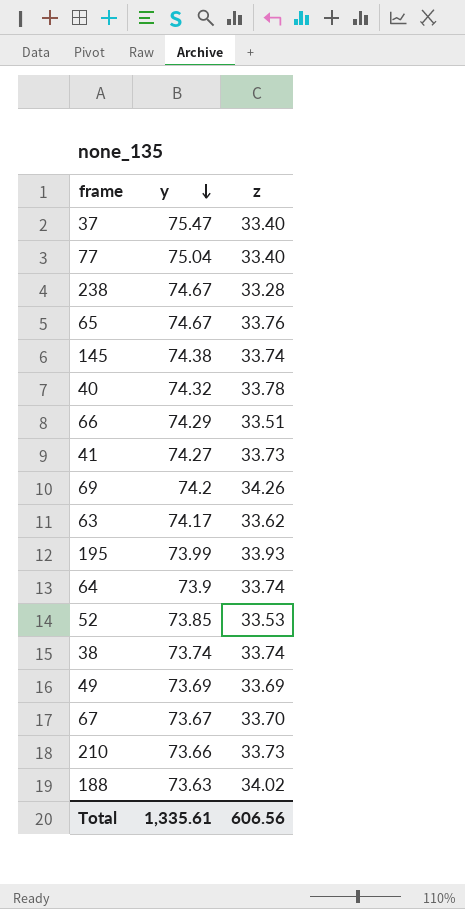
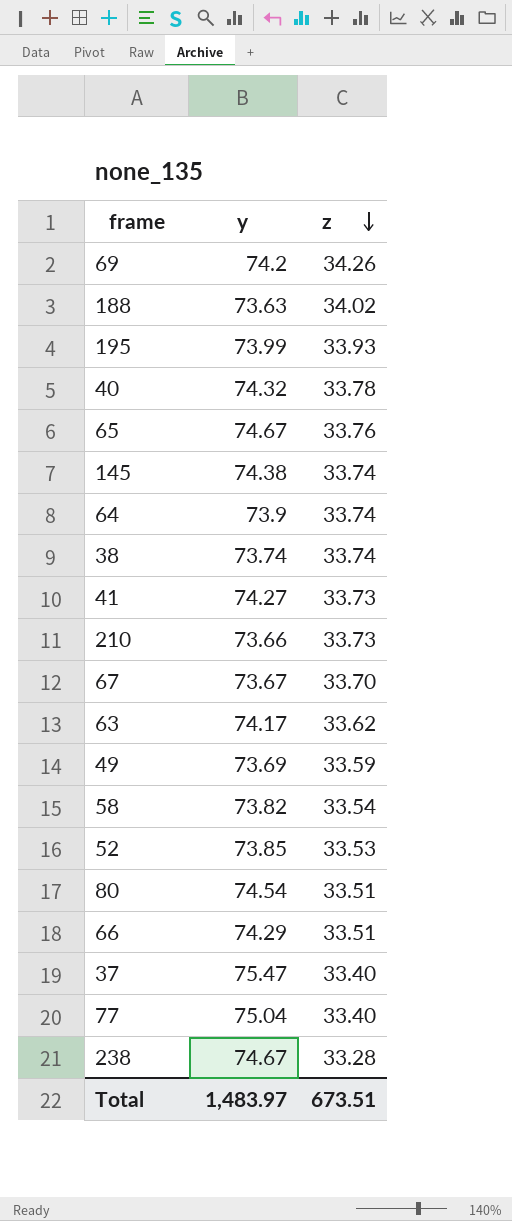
row order: y descending -> z descending
49 | z: 33.69 -> 33.59
row 58: none -> 73.82 | 33.54
row 80: none -> 74.54 | 33.51
Total | y: 1,335.61 -> 1,483.97
Total | z: 606.56 -> 673.51

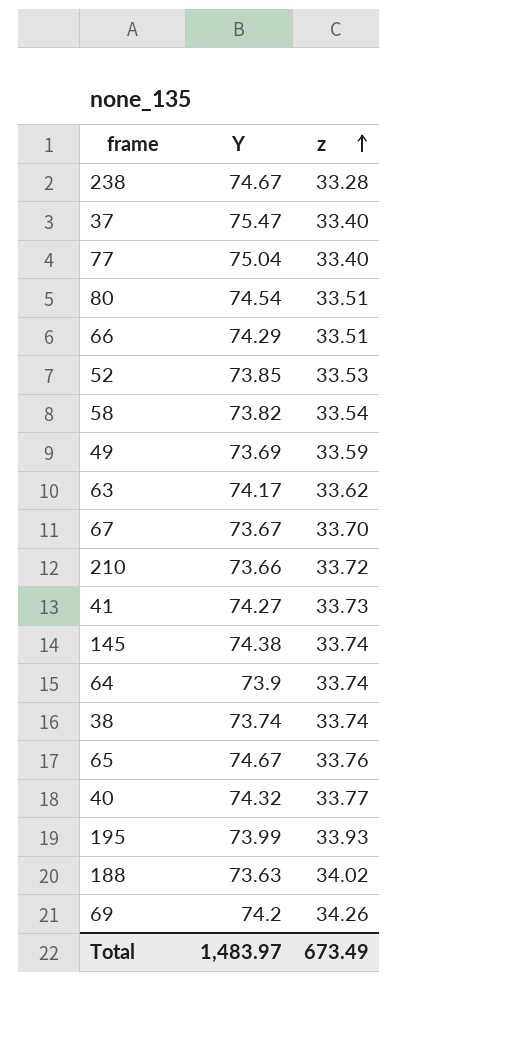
row order: z descending -> z ascending
column name: y -> Y
210 | z: 33.73 -> 33.72
40 | z: 33.78 -> 33.77
Total | z: 673.51 -> 673.49

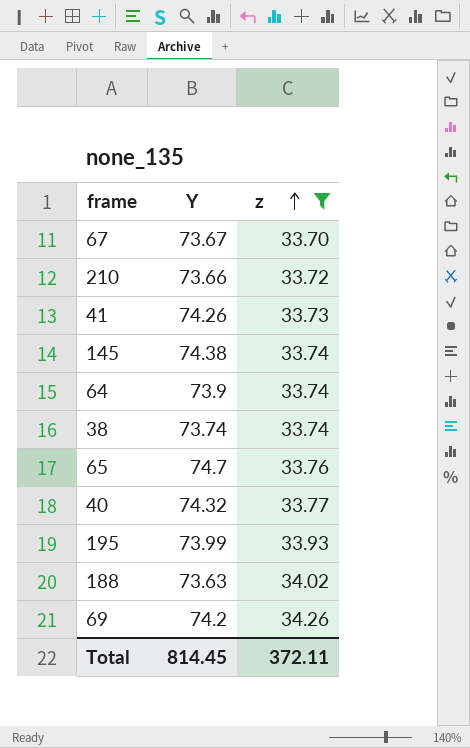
filter: none -> z >= 33.70
41 | Y: 74.27 -> 74.26
65 | Y: 74.67 -> 74.7
Total | Y: 1,483.97 -> 814.45
Total | z: 673.49 -> 372.11

